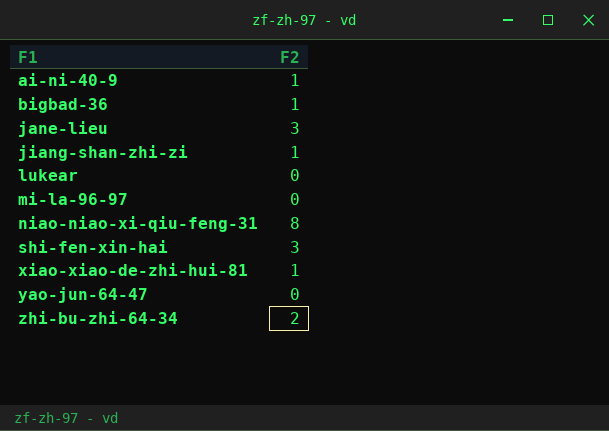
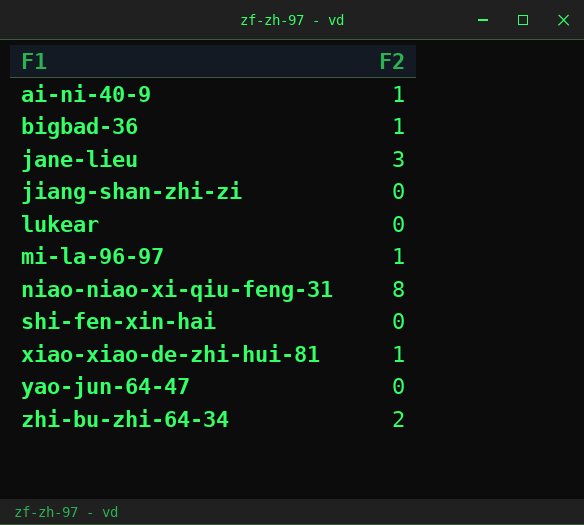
jiang-shan-zhi-zi | F2: 1 -> 0
mi-la-96-97 | F2: 0 -> 1
shi-fen-xin-hai | F2: 3 -> 0

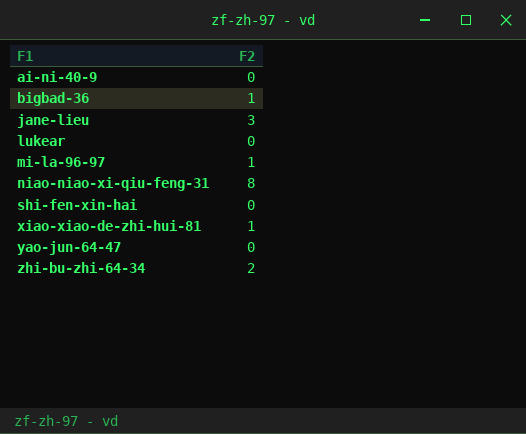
row jiang-shan-zhi-zi: 0 -> none
ai-ni-40-9 | F2: 1 -> 0

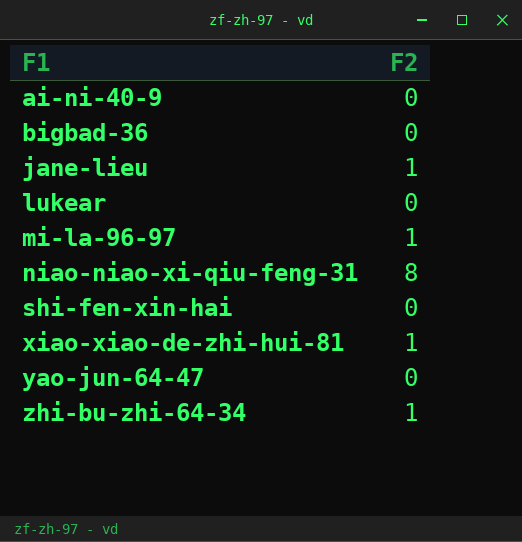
bigbad-36 | F2: 1 -> 0
jane-lieu | F2: 3 -> 1
zhi-bu-zhi-64-34 | F2: 2 -> 1

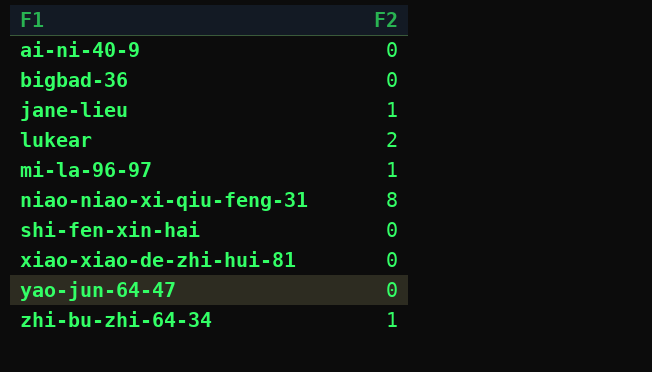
lukear | F2: 0 -> 2
xiao-xiao-de-zhi-hui-81 | F2: 1 -> 0

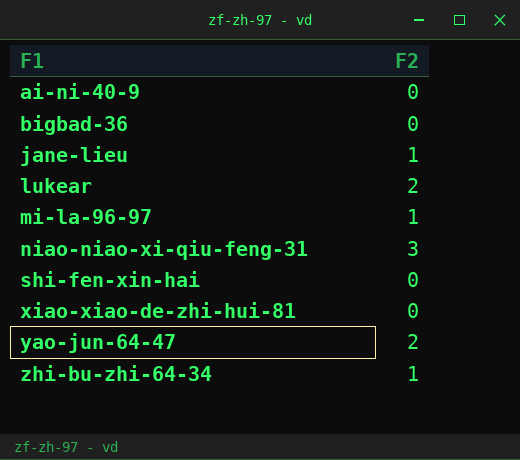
niao-niao-xi-qiu-feng-31 | F2: 8 -> 3
yao-jun-64-47 | F2: 0 -> 2

